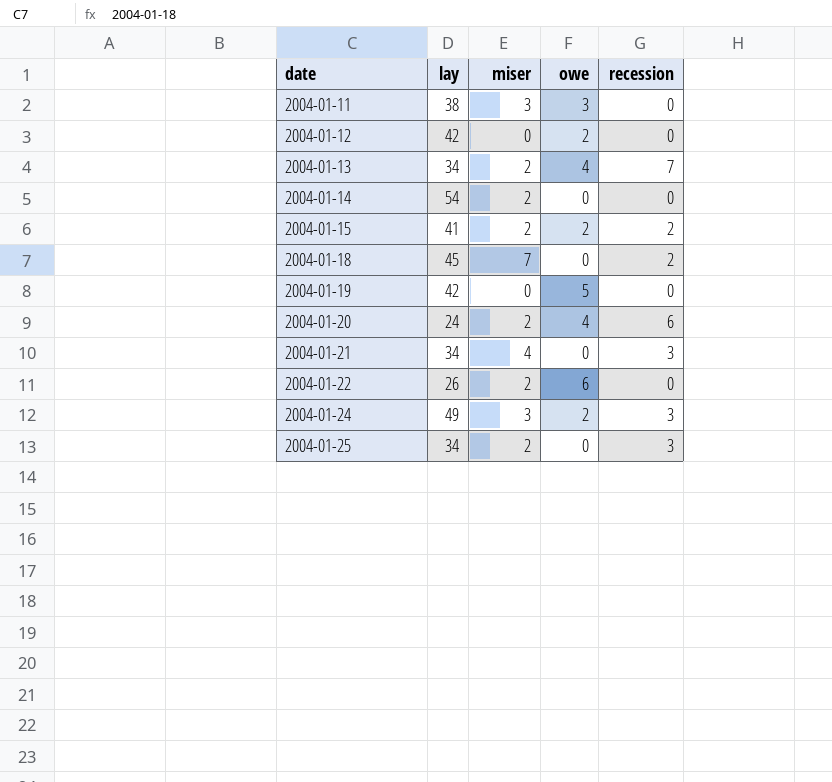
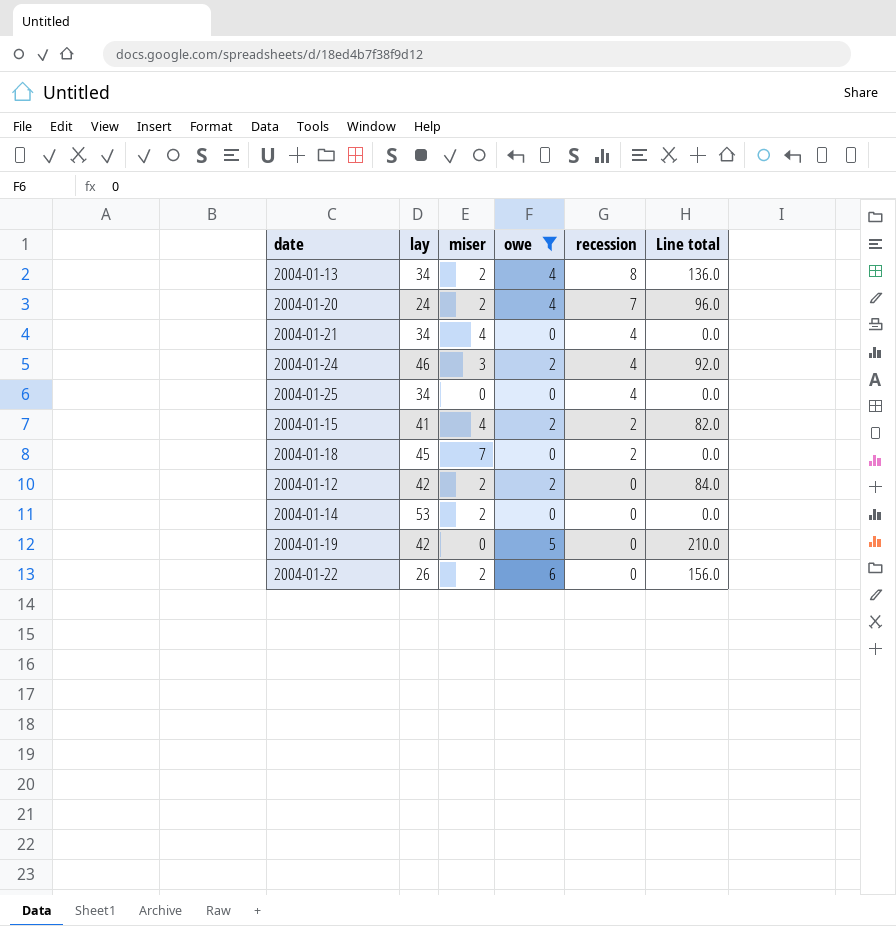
filter: none -> owe != 3
row order: date ascending -> recession descending
column Line total | formula: none -> [lay] * [owe]
2004-01-13 | recession: 7 -> 8
2004-01-20 | recession: 6 -> 7
2004-01-21 | recession: 3 -> 4
2004-01-24 | lay: 49 -> 46
2004-01-24 | recession: 3 -> 4
2004-01-25 | miser: 2 -> 0
2004-01-25 | recession: 3 -> 4
2004-01-15 | miser: 2 -> 4
2004-01-12 | miser: 0 -> 2
2004-01-14 | lay: 54 -> 53

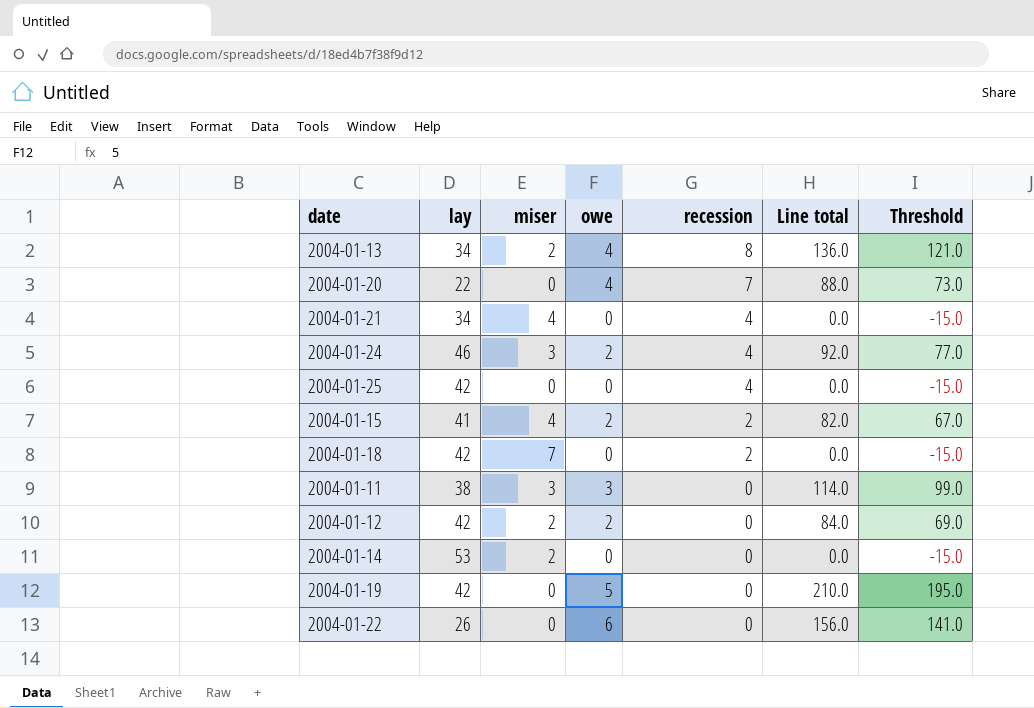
filter: owe != 3 -> none
column Threshold | formula: none -> [Line total] - 15
2004-01-20 | lay: 24 -> 22
2004-01-20 | miser: 2 -> 0
2004-01-20 | Line total: 96.0 -> 88.0
2004-01-25 | lay: 34 -> 42
2004-01-18 | lay: 45 -> 42
2004-01-22 | miser: 2 -> 0

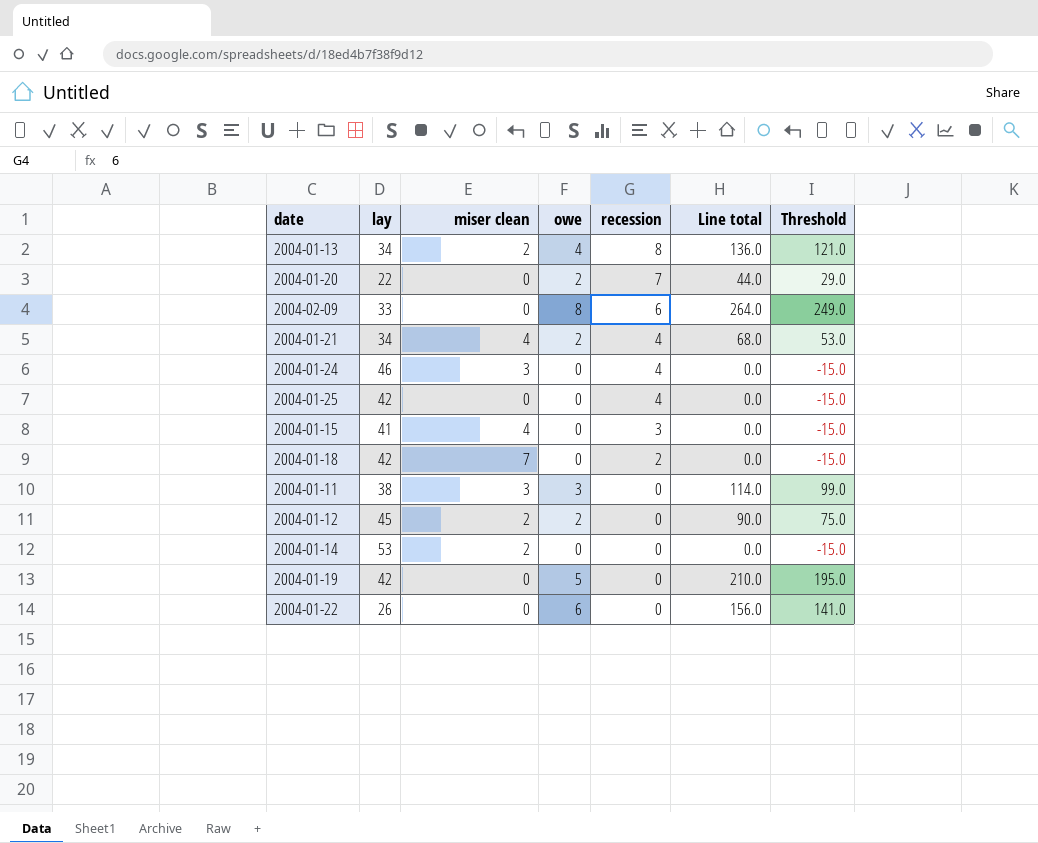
column name: miser -> miser clean
2004-01-20 | owe: 4 -> 2
2004-01-20 | Line total: 88.0 -> 44.0
2004-01-20 | Threshold: 73.0 -> 29.0
row 2004-02-09: none -> 33 | 0 | 8 | 6 | 264.0 | 249.0
2004-01-21 | owe: 0 -> 2
2004-01-21 | Line total: 0.0 -> 68.0
2004-01-21 | Threshold: -15.0 -> 53.0
2004-01-24 | owe: 2 -> 0
2004-01-24 | Line total: 92.0 -> 0.0
2004-01-24 | Threshold: 77.0 -> -15.0
2004-01-15 | owe: 2 -> 0
2004-01-15 | recession: 2 -> 3
2004-01-15 | Line total: 82.0 -> 0.0
2004-01-15 | Threshold: 67.0 -> -15.0
2004-01-12 | lay: 42 -> 45
2004-01-12 | Line total: 84.0 -> 90.0
2004-01-12 | Threshold: 69.0 -> 75.0

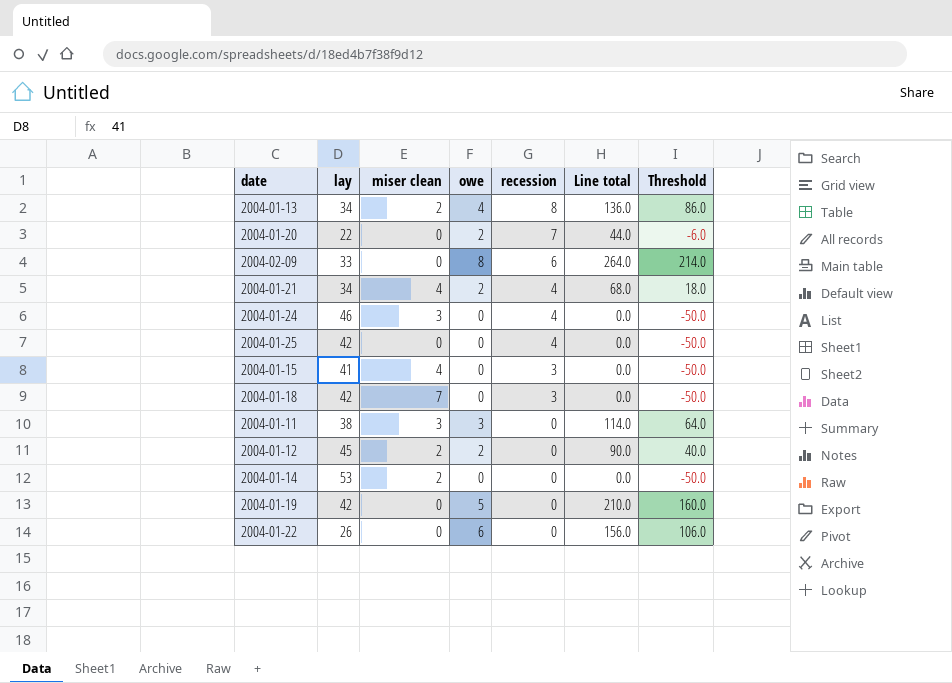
column Threshold | formula: [Line total] - 15 -> [Line total] - 50
2004-01-18 | recession: 2 -> 3

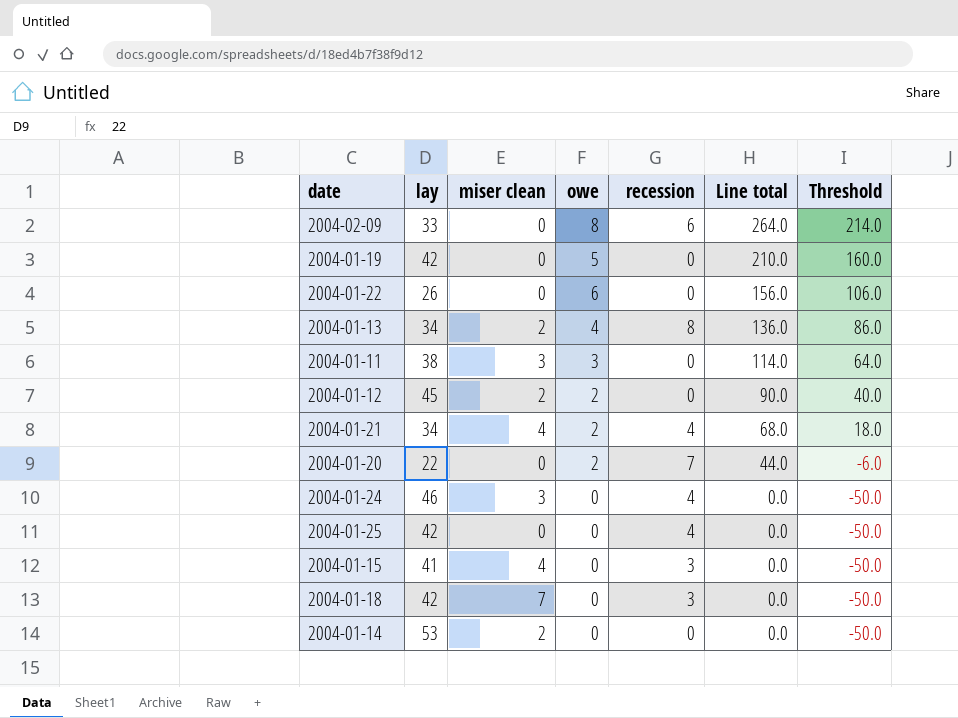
row order: recession descending -> Line total descending

